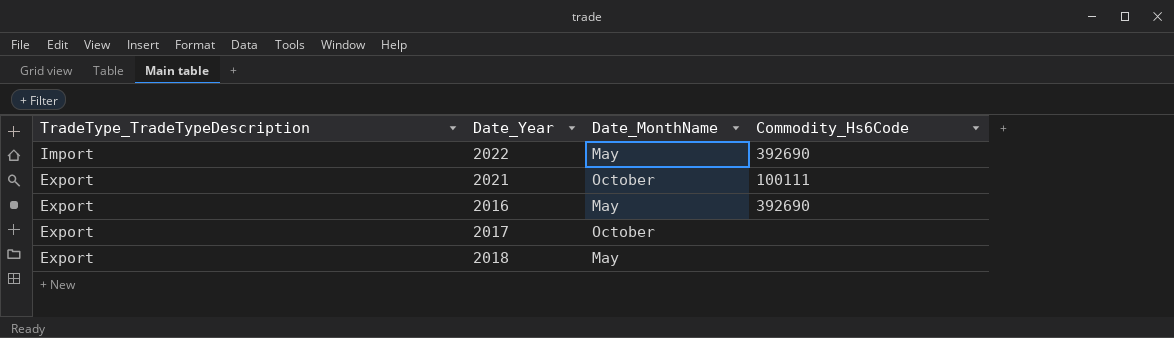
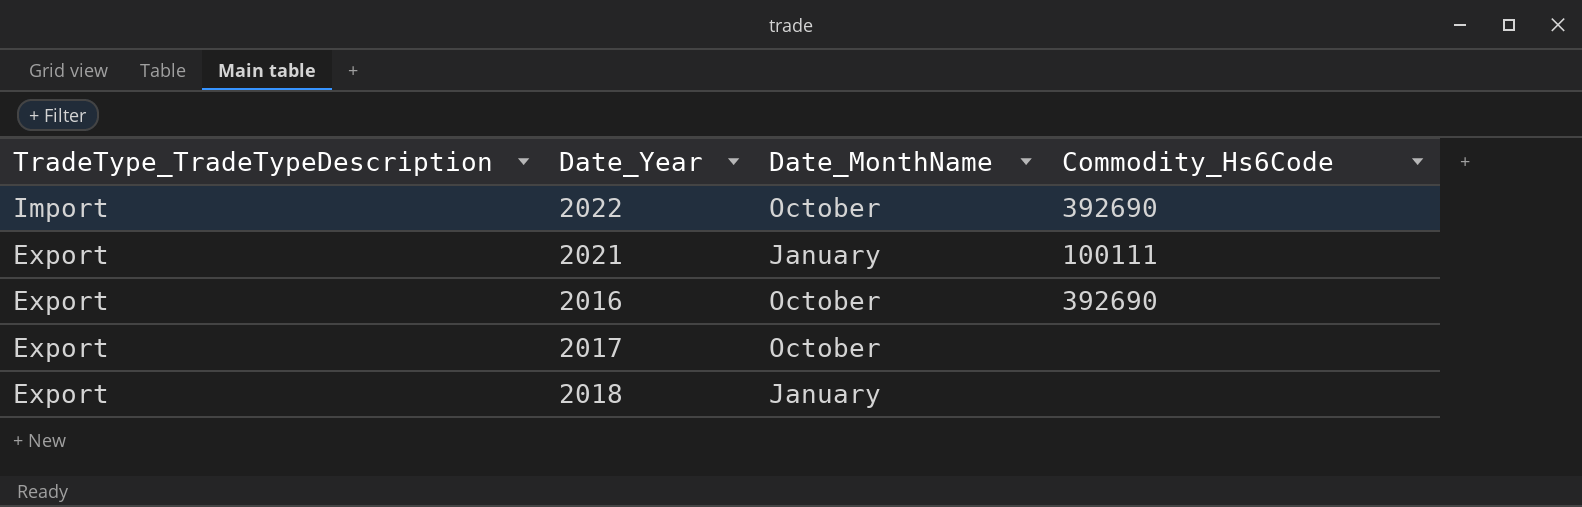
2022 | Date_MonthName: May -> October
2021 | Date_MonthName: October -> January
2016 | Date_MonthName: May -> October
2018 | Date_MonthName: May -> January

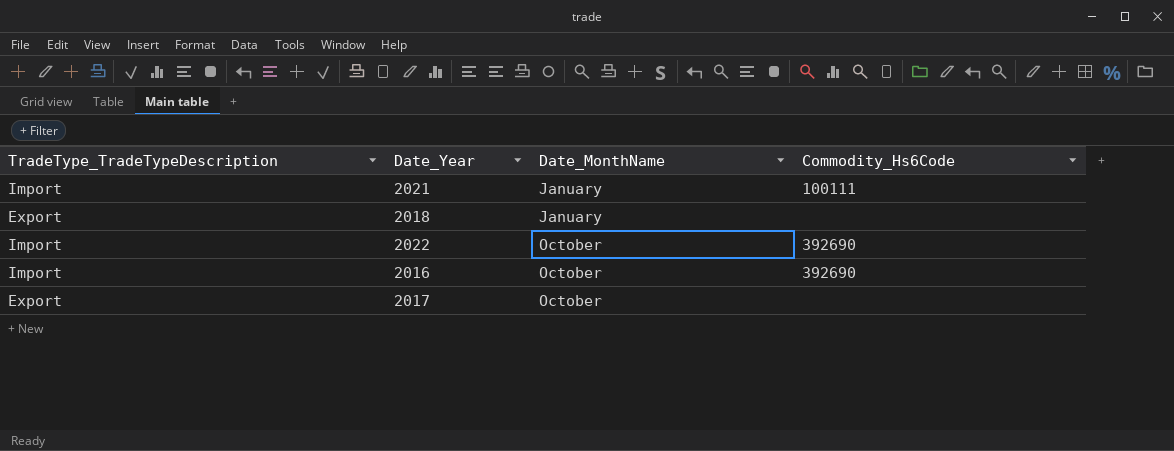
row order: TradeType_TradeTypeDescription descending -> Date_MonthName ascending
2021 | TradeType_TradeTypeDescription: Export -> Import
2016 | TradeType_TradeTypeDescription: Export -> Import

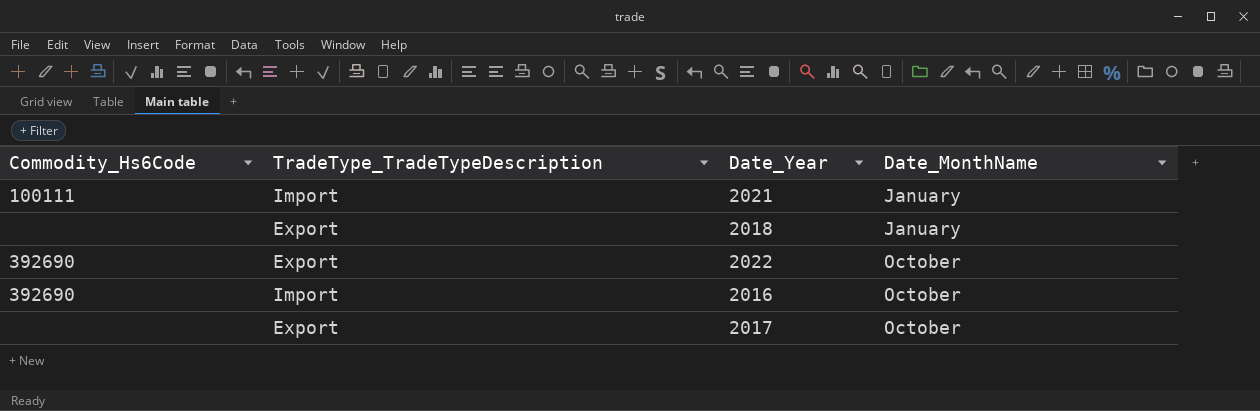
column Commodity_Hs6Code | position: 4 -> 1
2022 | TradeType_TradeTypeDescription: Import -> Export

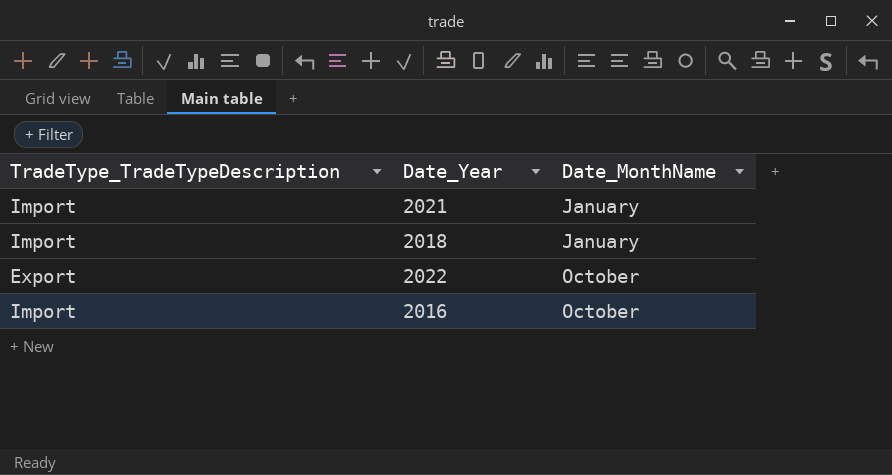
column Commodity_Hs6Code | position: 1 -> none
row 2017: none | Export | October -> none
2018 | TradeType_TradeTypeDescription: Export -> Import

